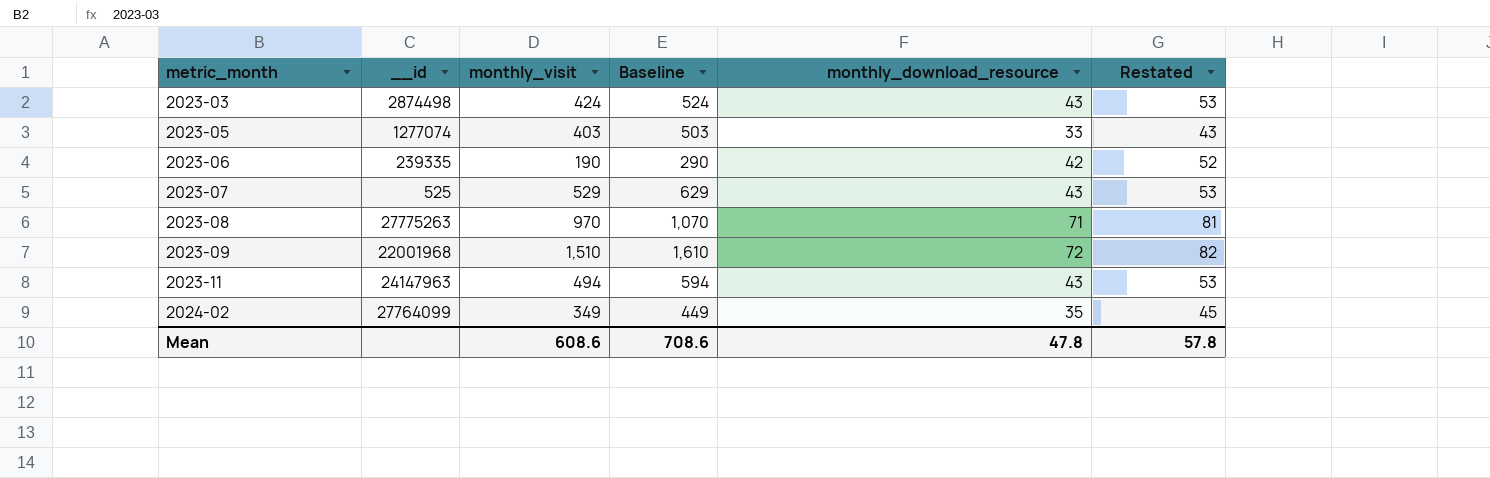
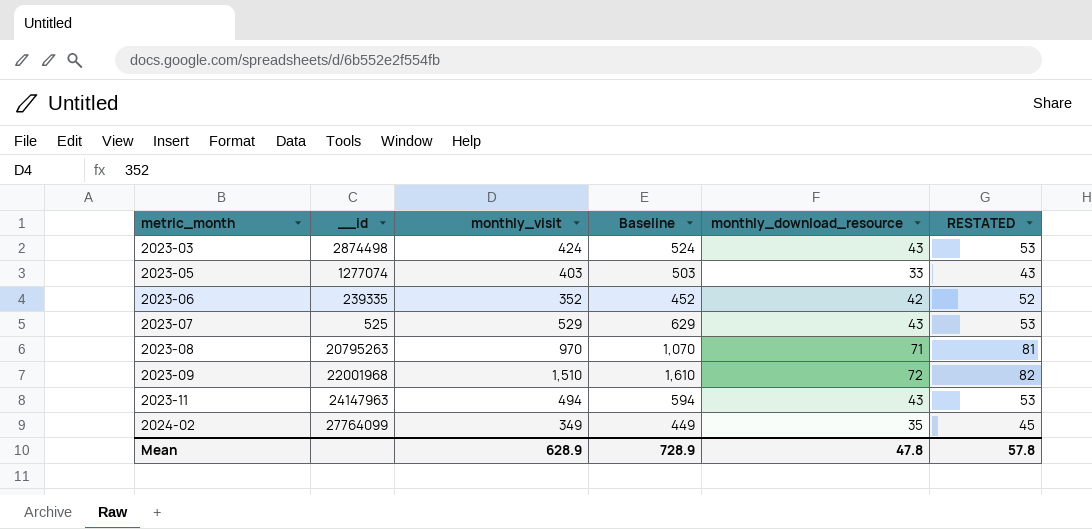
column name: Restated -> RESTATED
2023-06 | monthly_visit: 190 -> 352
2023-06 | Baseline: 290 -> 452
2023-08 | __id: 27775263 -> 20795263
Mean | monthly_visit: 608.6 -> 628.9
Mean | Baseline: 708.6 -> 728.9

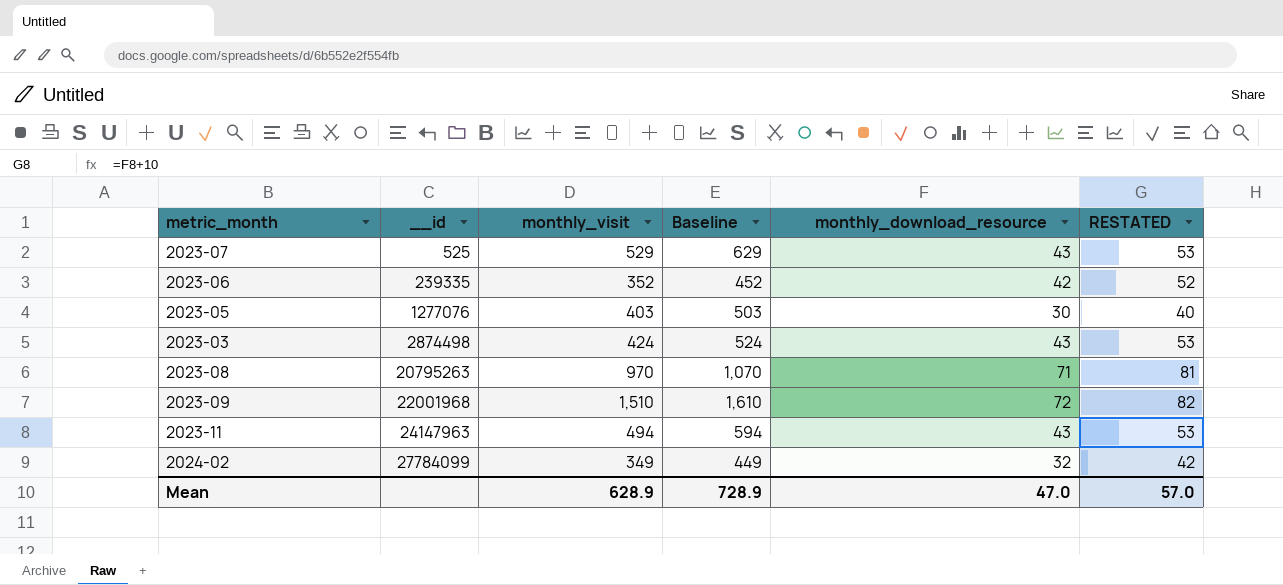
row order: metric_month ascending -> __id ascending
2023-05 | __id: 1277074 -> 1277076
2023-05 | monthly_download_resource: 33 -> 30
2023-05 | RESTATED: 43 -> 40
2024-02 | __id: 27764099 -> 27784099
2024-02 | monthly_download_resource: 35 -> 32
2024-02 | RESTATED: 45 -> 42
Mean | monthly_download_resource: 47.8 -> 47.0
Mean | RESTATED: 57.8 -> 57.0

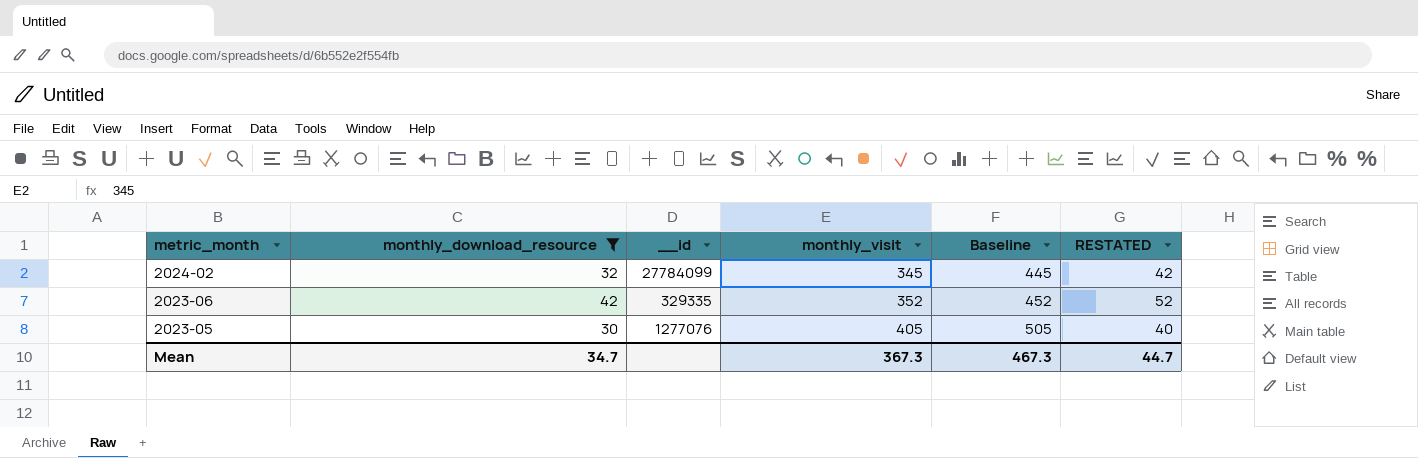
filter: none -> monthly_download_resource <= 42
row order: __id ascending -> metric_month descending
column monthly_download_resource | position: 5 -> 2
2024-02 | monthly_visit: 349 -> 345
2024-02 | Baseline: 449 -> 445
2023-06 | __id: 239335 -> 329335
2023-05 | monthly_visit: 403 -> 405
2023-05 | Baseline: 503 -> 505
Mean | monthly_download_resource: 47.0 -> 34.7
Mean | monthly_visit: 628.9 -> 367.3
Mean | Baseline: 728.9 -> 467.3
Mean | RESTATED: 57.0 -> 44.7

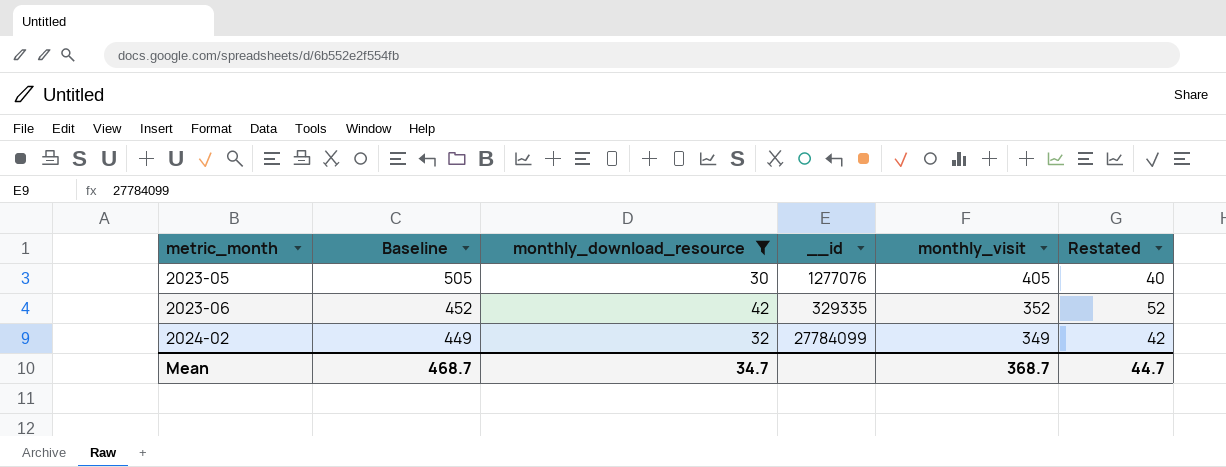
row order: metric_month descending -> metric_month ascending
column Baseline | position: 5 -> 2
column name: RESTATED -> Restated
2024-02 | Baseline: 445 -> 449
2024-02 | monthly_visit: 345 -> 349
Mean | Baseline: 467.3 -> 468.7
Mean | monthly_visit: 367.3 -> 368.7

